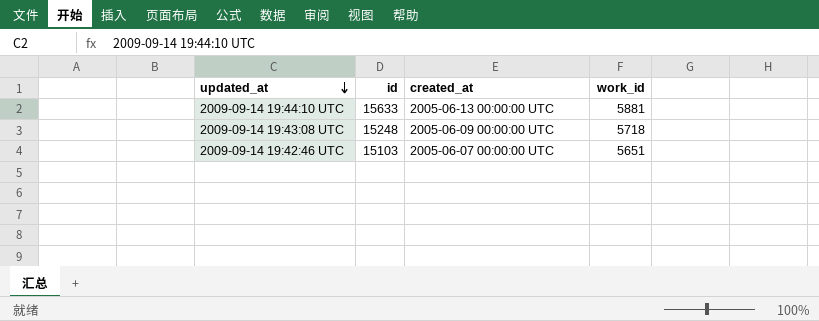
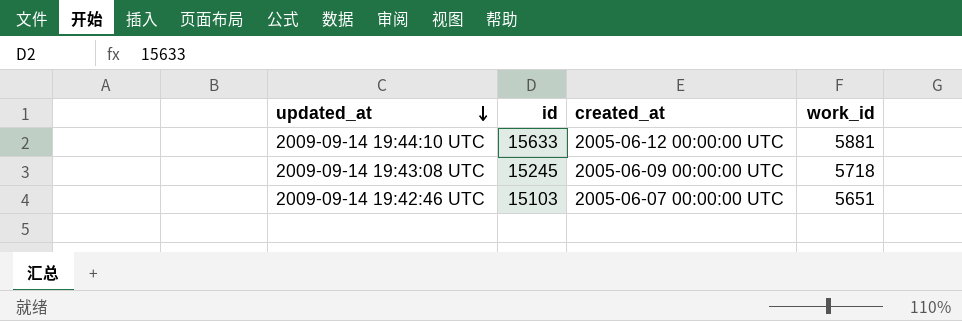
2009-09-14 19:44:10 UTC | created_at: 2005-06-13 00:00:00 UTC -> 2005-06-12 00:00:00 UTC
2009-09-14 19:43:08 UTC | id: 15248 -> 15245

